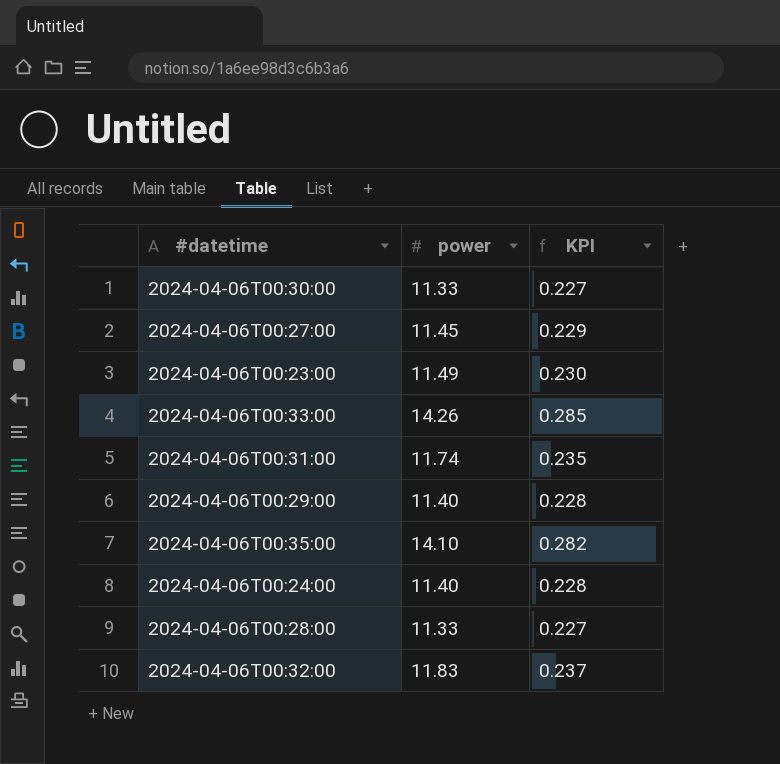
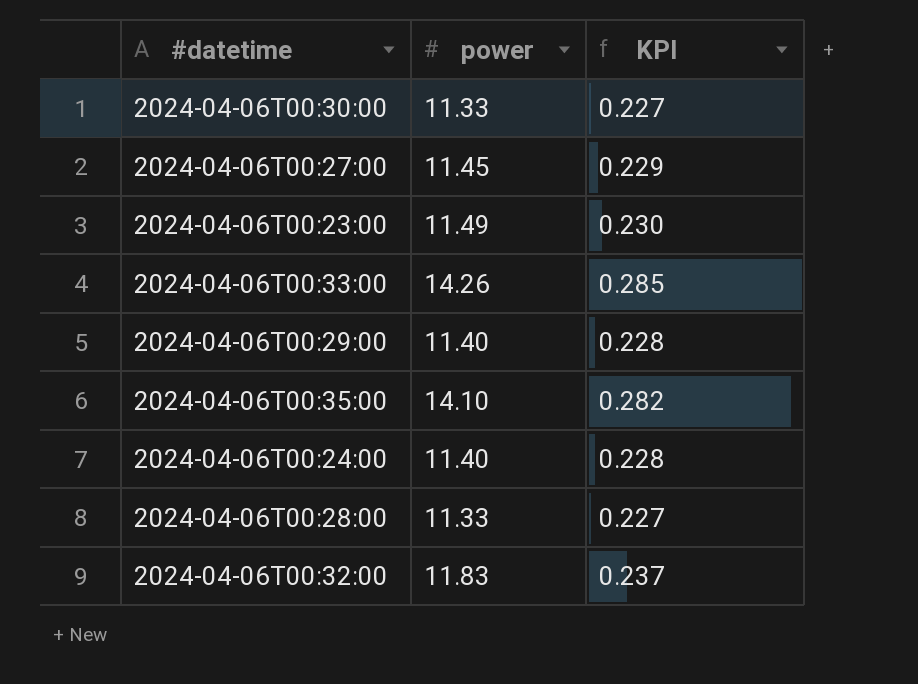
row 2024-04-06T00:31:00: 11.74 | 0.235 -> none

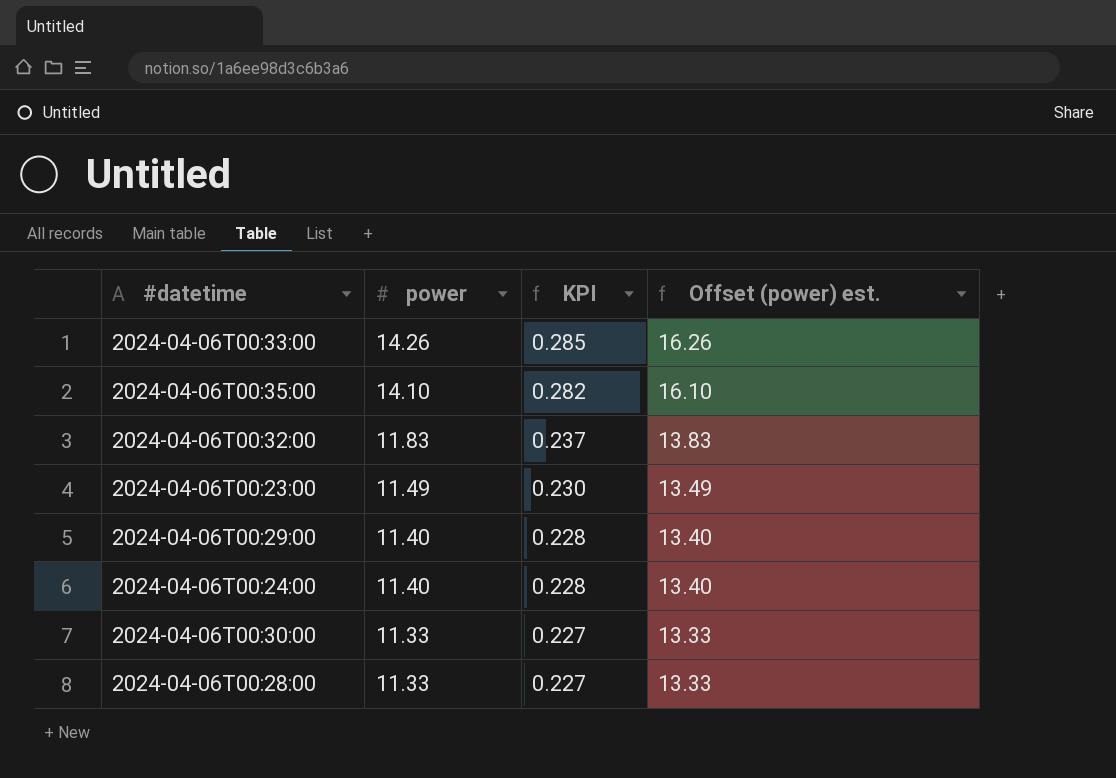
row order: none -> power descending
column Offset (power) est. | formula: none -> [power] + 2
row 2024-04-06T00:27:00: 11.45 | 0.229 -> none

